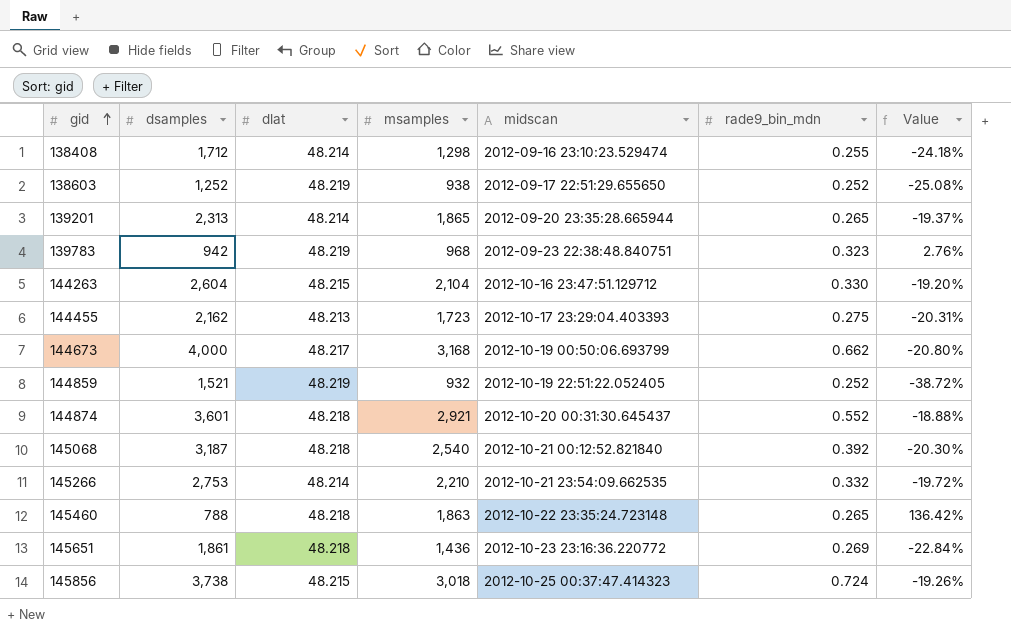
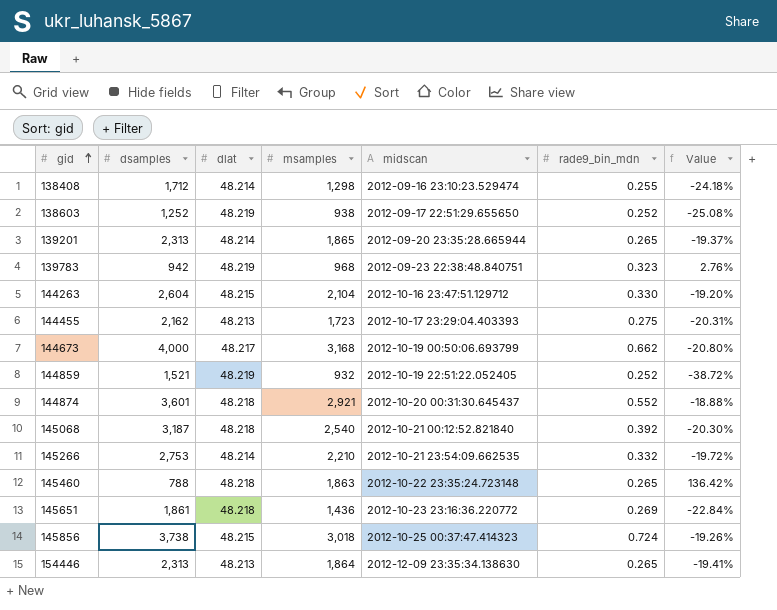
row 154446: none -> 2,313 | 48.213 | 1,864 | 2012-12-09 23:35:34.138630 | 0.265 | -19.41%

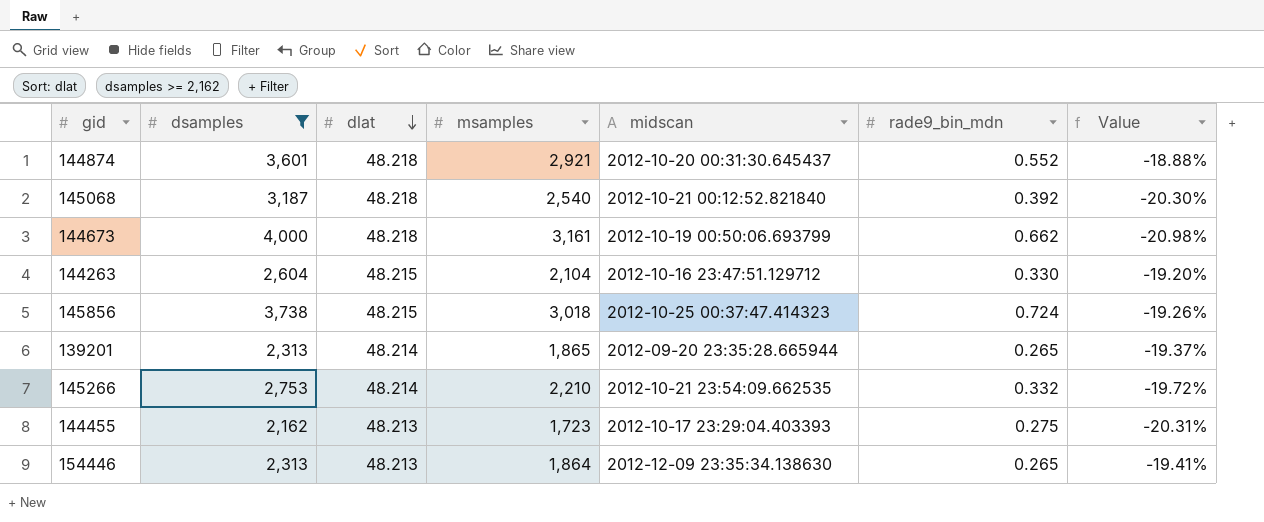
filter: none -> dsamples >= 2,162
row order: gid ascending -> dlat descending
144673 | dlat: 48.217 -> 48.218
144673 | msamples: 3,168 -> 3,161
144673 | Value: -20.80% -> -20.98%

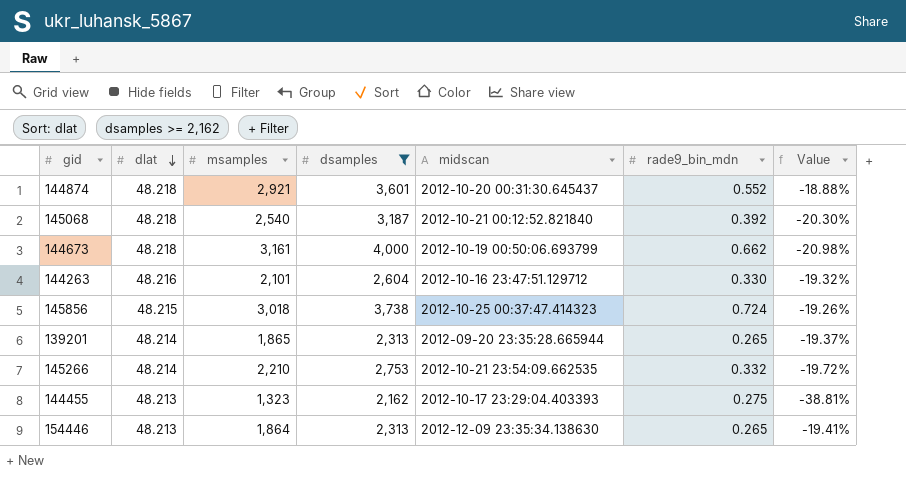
column dsamples | position: 2 -> 4
144263 | dlat: 48.215 -> 48.216
144263 | msamples: 2,104 -> 2,101
144263 | Value: -19.20% -> -19.32%
144455 | msamples: 1,723 -> 1,323
144455 | Value: -20.31% -> -38.81%

